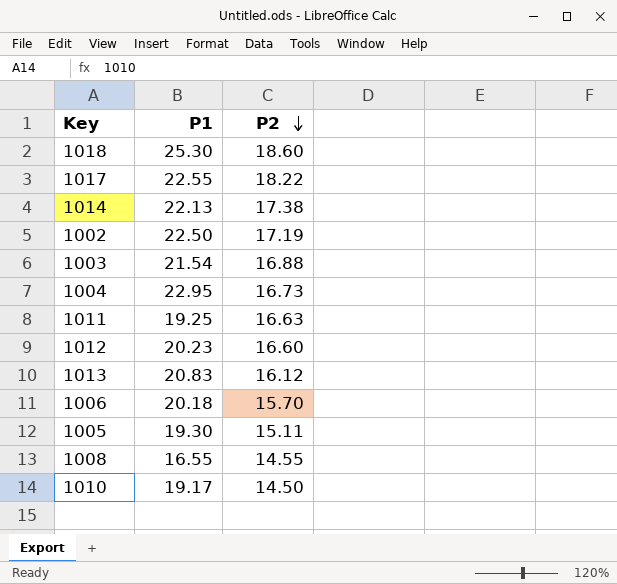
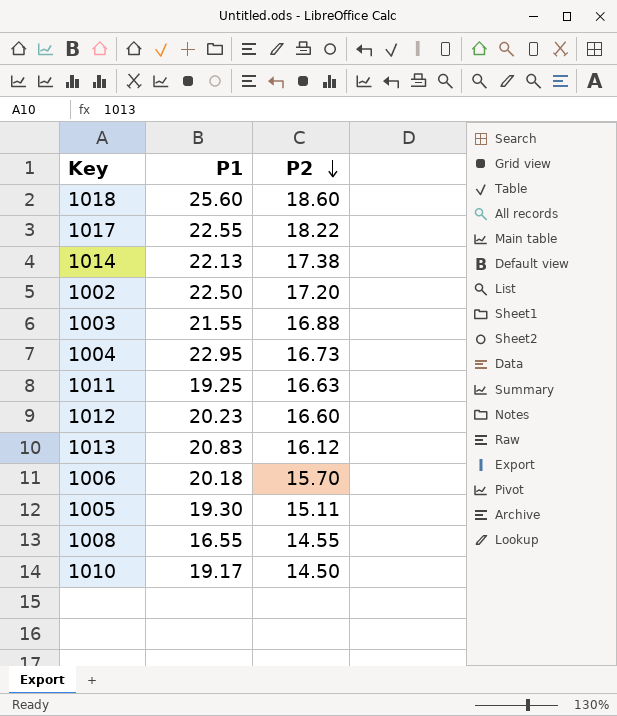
1018 | P1: 25.30 -> 25.60
1002 | P2: 17.19 -> 17.20
1003 | P1: 21.54 -> 21.55

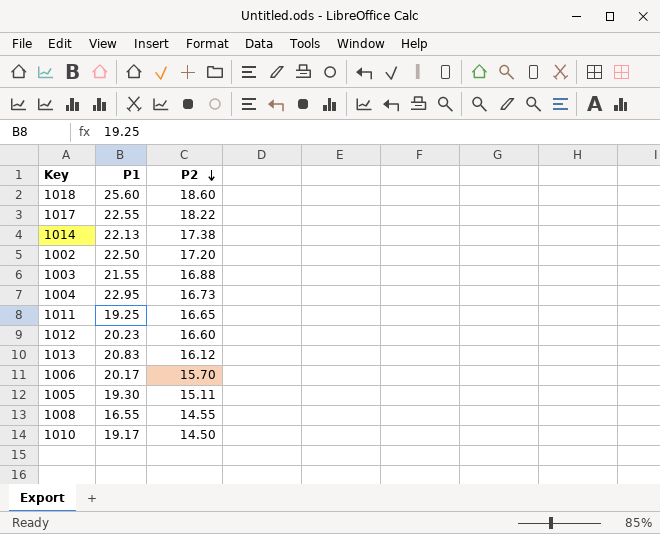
1011 | P2: 16.63 -> 16.65
1006 | P1: 20.18 -> 20.17

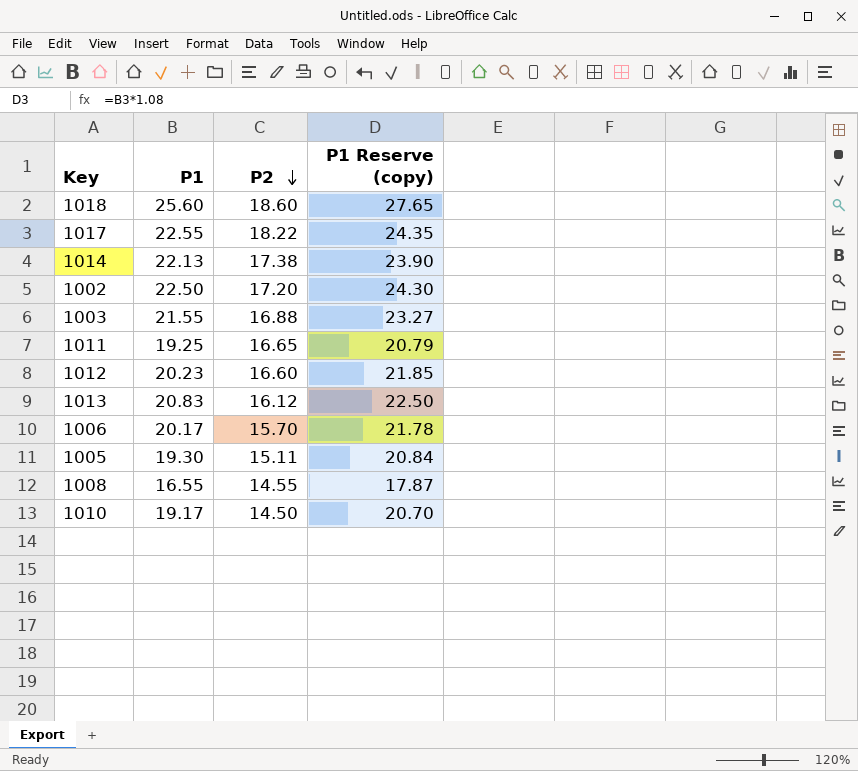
column P1 Reserve (copy) | formula: none -> [P1] * 1.08
row 1004: 22.95 | 16.73 -> none

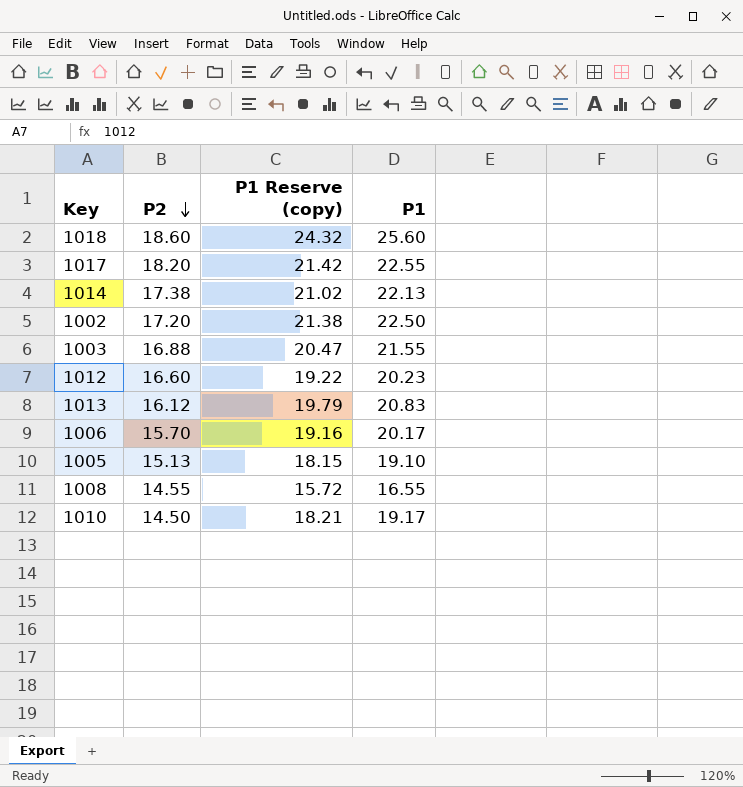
column P1 Reserve (copy) | formula: [P1] * 1.08 -> [P1] * 0.95
column P1 | position: 2 -> 4
row 1011: 19.25 | 16.65 | 20.79 -> none
1017 | P2: 18.22 -> 18.20
1005 | P2: 15.11 -> 15.13
1005 | P1: 19.30 -> 19.10

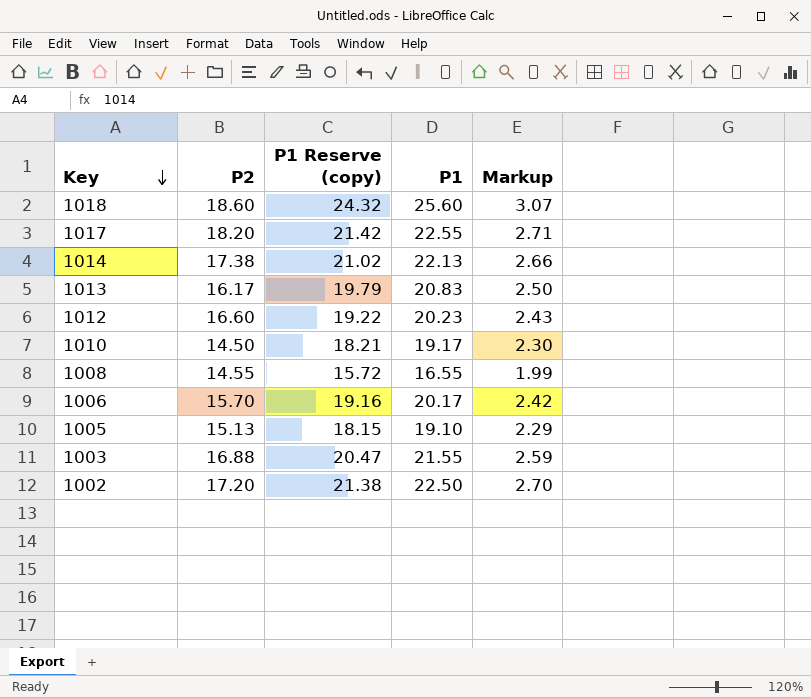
row order: P2 descending -> Key descending
column Markup | formula: none -> [P1] * 0.12
1013 | P2: 16.12 -> 16.17

